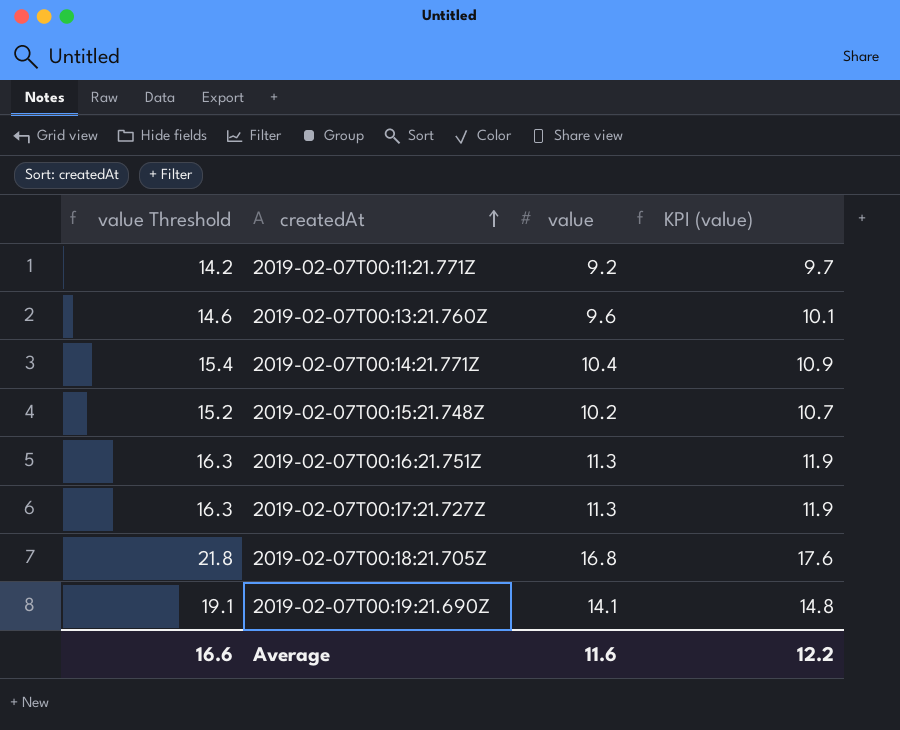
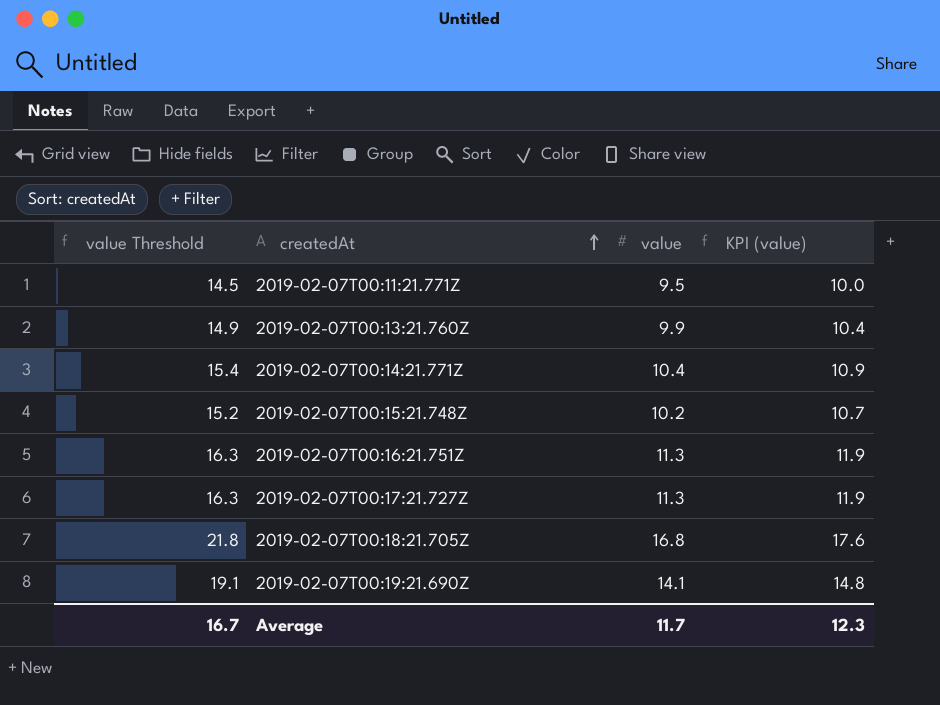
2019-02-07T00:11:21.771Z | value Threshold: 14.2 -> 14.5
2019-02-07T00:11:21.771Z | value: 9.2 -> 9.5
2019-02-07T00:11:21.771Z | KPI (value): 9.7 -> 10.0
2019-02-07T00:13:21.760Z | value Threshold: 14.6 -> 14.9
2019-02-07T00:13:21.760Z | value: 9.6 -> 9.9
2019-02-07T00:13:21.760Z | KPI (value): 10.1 -> 10.4
Average | value Threshold: 16.6 -> 16.7
Average | value: 11.6 -> 11.7
Average | KPI (value): 12.2 -> 12.3

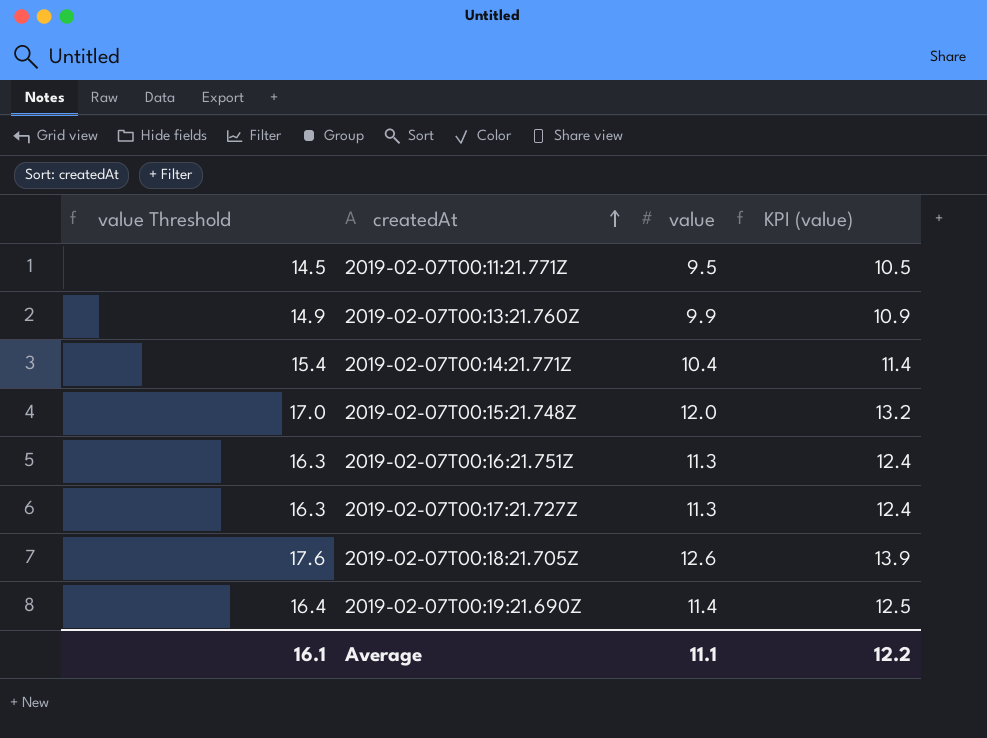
column KPI (value) | formula: [value] * 1.05 -> [value] * 1.1
2019-02-07T00:15:21.748Z | value Threshold: 15.2 -> 17.0
2019-02-07T00:15:21.748Z | value: 10.2 -> 12.0
2019-02-07T00:18:21.705Z | value Threshold: 21.8 -> 17.6
2019-02-07T00:18:21.705Z | value: 16.8 -> 12.6
2019-02-07T00:19:21.690Z | value Threshold: 19.1 -> 16.4
2019-02-07T00:19:21.690Z | value: 14.1 -> 11.4
Average | value Threshold: 16.7 -> 16.1
Average | value: 11.7 -> 11.1
Average | KPI (value): 12.3 -> 12.2

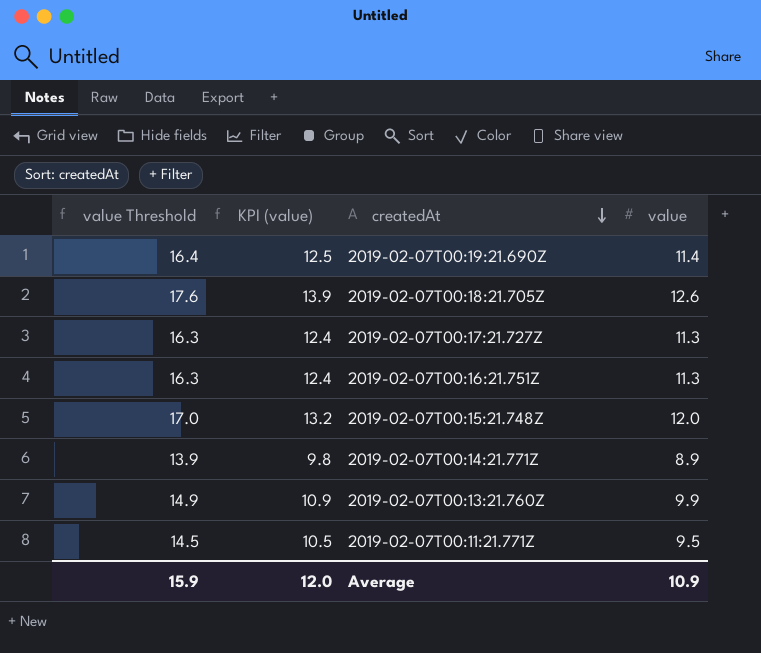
row order: createdAt ascending -> createdAt descending
column KPI (value) | position: 4 -> 2
2019-02-07T00:14:21.771Z | value Threshold: 15.4 -> 13.9
2019-02-07T00:14:21.771Z | KPI (value): 11.4 -> 9.8
2019-02-07T00:14:21.771Z | value: 10.4 -> 8.9
Average | value Threshold: 16.1 -> 15.9
Average | KPI (value): 12.2 -> 12.0
Average | value: 11.1 -> 10.9

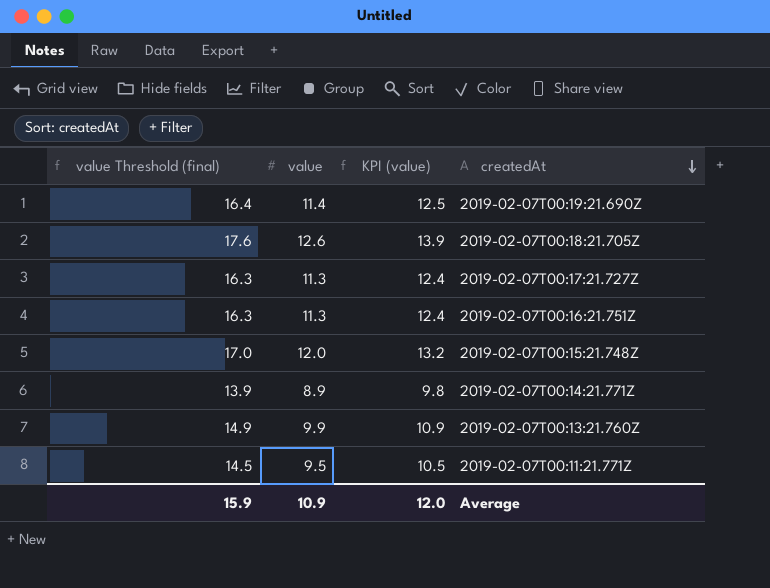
column name: value Threshold -> value Threshold (final)
column value | position: 4 -> 2

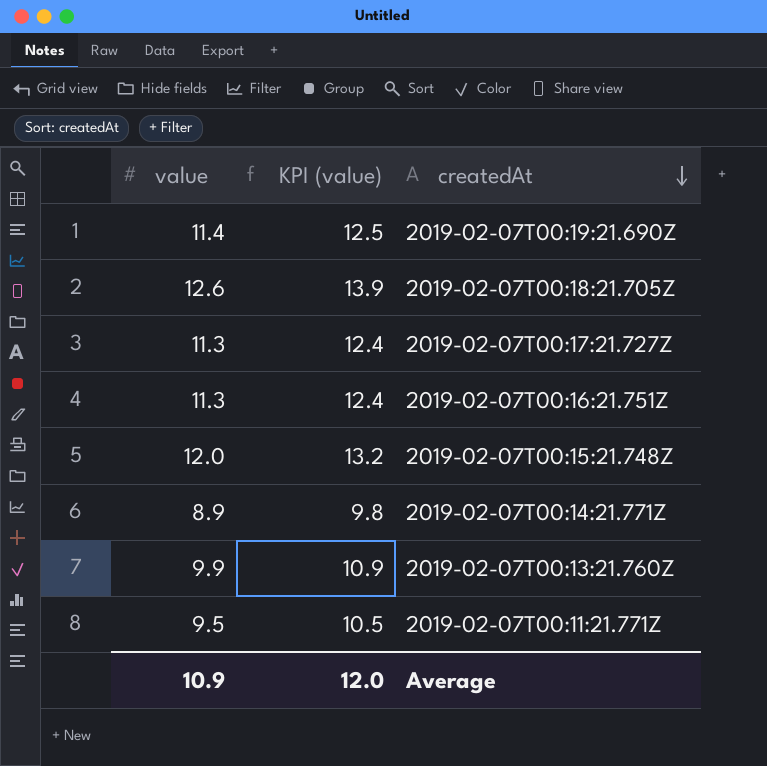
column value Threshold (final) | formula: [value] + 5 -> none

